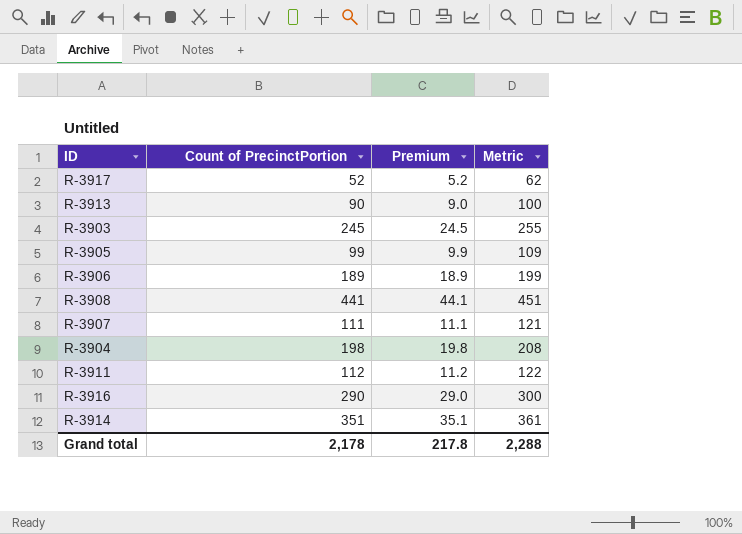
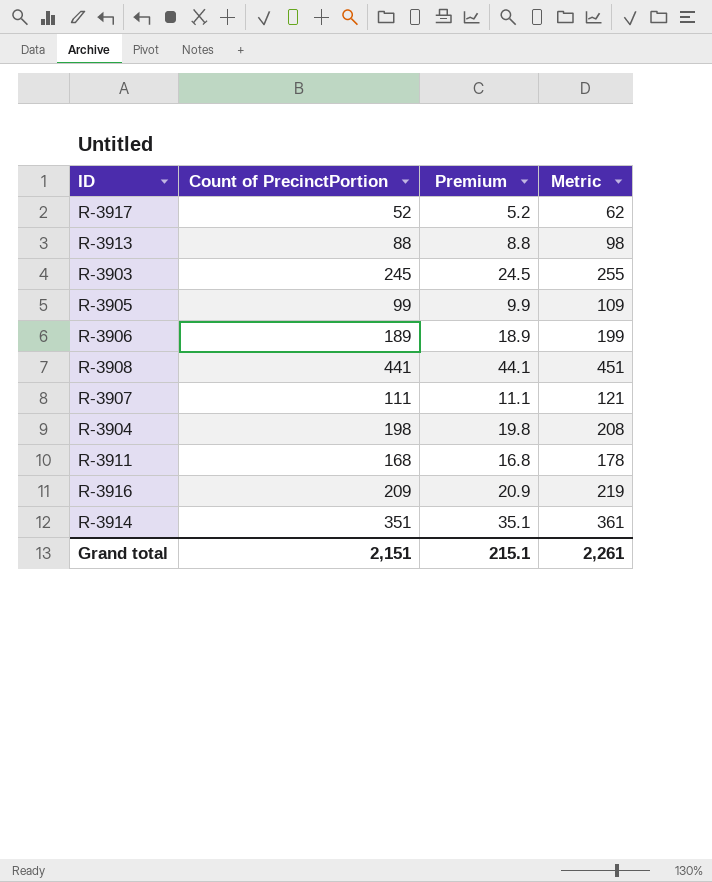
R-3913 | Count of PrecinctPortion: 90 -> 88
R-3913 | Premium: 9.0 -> 8.8
R-3913 | Metric: 100 -> 98
R-3911 | Count of PrecinctPortion: 112 -> 168
R-3911 | Premium: 11.2 -> 16.8
R-3911 | Metric: 122 -> 178
R-3916 | Count of PrecinctPortion: 290 -> 209
R-3916 | Premium: 29.0 -> 20.9
R-3916 | Metric: 300 -> 219
Grand total | Count of PrecinctPortion: 2,178 -> 2,151
Grand total | Premium: 217.8 -> 215.1
Grand total | Metric: 2,288 -> 2,261

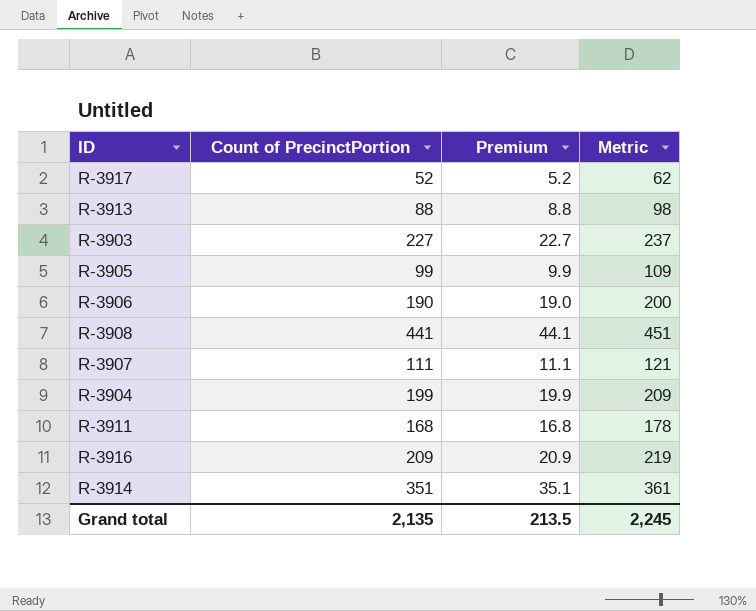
R-3903 | Count of PrecinctPortion: 245 -> 227
R-3903 | Premium: 24.5 -> 22.7
R-3903 | Metric: 255 -> 237
R-3906 | Count of PrecinctPortion: 189 -> 190
R-3906 | Premium: 18.9 -> 19.0
R-3906 | Metric: 199 -> 200
R-3904 | Count of PrecinctPortion: 198 -> 199
R-3904 | Premium: 19.8 -> 19.9
R-3904 | Metric: 208 -> 209
Grand total | Count of PrecinctPortion: 2,151 -> 2,135
Grand total | Premium: 215.1 -> 213.5
Grand total | Metric: 2,261 -> 2,245

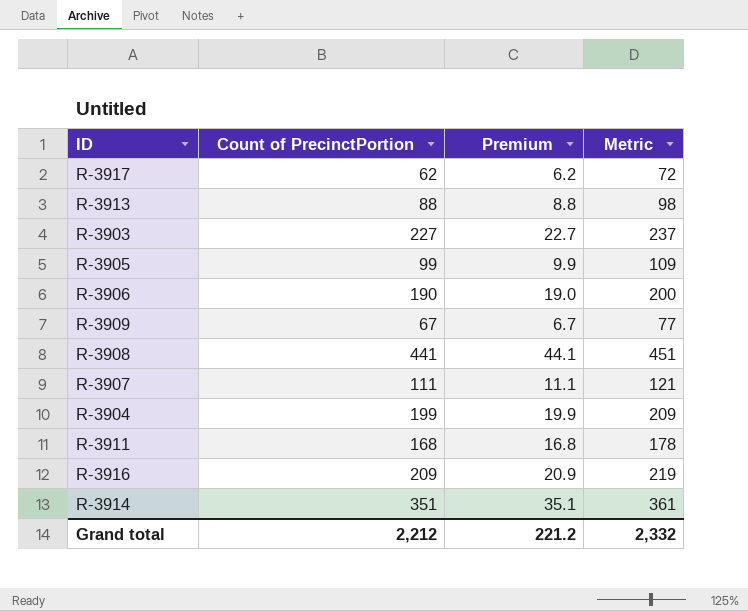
R-3917 | Count of PrecinctPortion: 52 -> 62
R-3917 | Premium: 5.2 -> 6.2
R-3917 | Metric: 62 -> 72
row R-3909: none -> 67 | 6.7 | 77
Grand total | Count of PrecinctPortion: 2,135 -> 2,212
Grand total | Premium: 213.5 -> 221.2
Grand total | Metric: 2,245 -> 2,332

